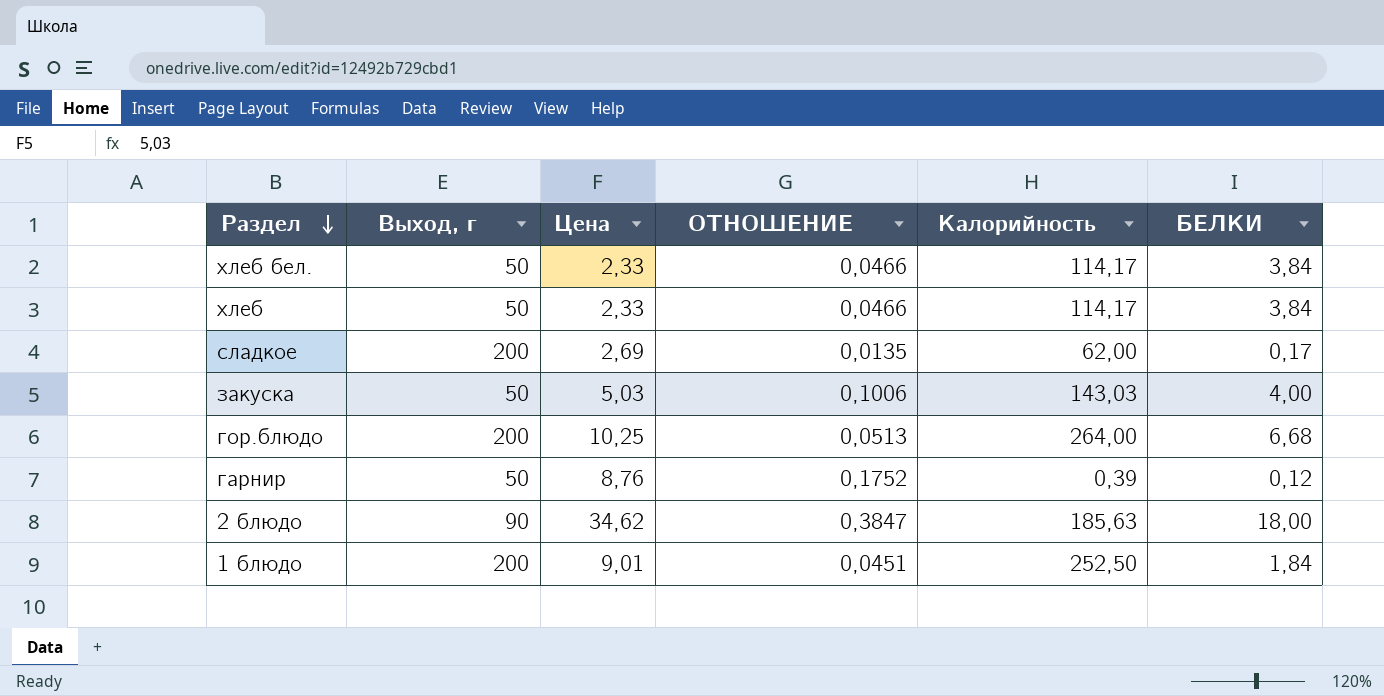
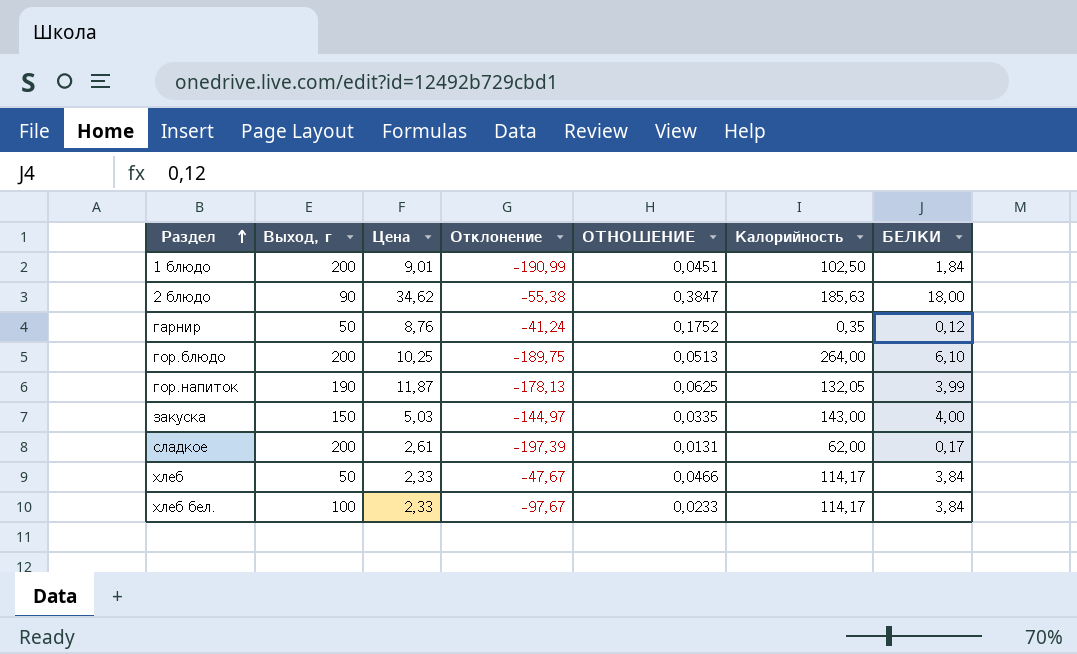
row order: Раздел descending -> Раздел ascending
column Отклонение | formula: none -> [Цена] - [Выход, г]
1 блюдо | Калорийность: 252,50 -> 102,50
гарнир | Калорийность: 0,39 -> 0,35
гор.блюдо | БЕЛКИ: 6,68 -> 6,10
row гор.напиток: none -> 190 | 11,87 | -178,13 | 0,0625 | 132,05 | 3,99
закуска | Выход, г: 50 -> 150
закуска | ОТНОШЕНИЕ: 0,1006 -> 0,0335
закуска | Калорийность: 143,03 -> 143,00
сладкое | Цена: 2,69 -> 2,61
сладкое | ОТНОШЕНИЕ: 0,0135 -> 0,0131
хлеб бел. | Выход, г: 50 -> 100
хлеб бел. | ОТНОШЕНИЕ: 0,0466 -> 0,0233

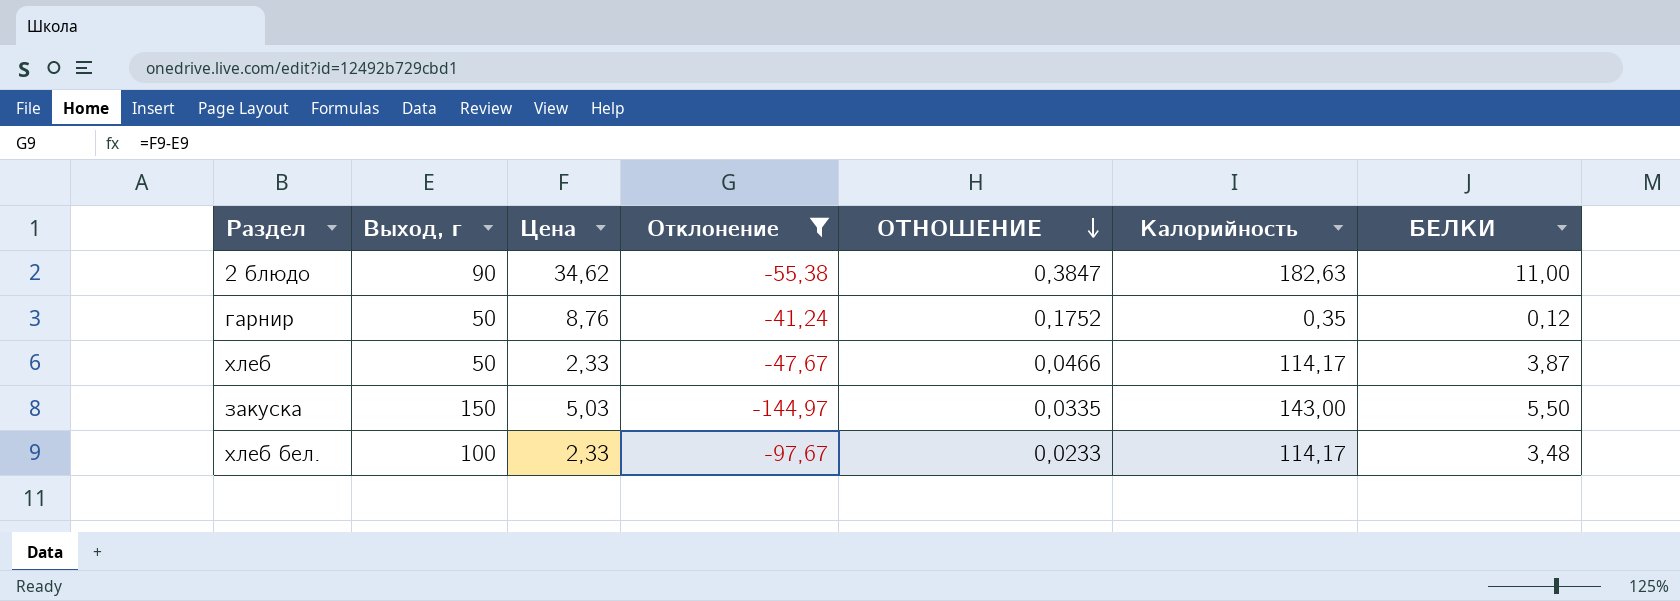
filter: none -> Отклонение >= -144,97
row order: Раздел ascending -> ОТНОШЕНИЕ descending
2 блюдо | Калорийность: 185,63 -> 182,63
2 блюдо | БЕЛКИ: 18,00 -> 11,00
хлеб | БЕЛКИ: 3,84 -> 3,87
закуска | БЕЛКИ: 4,00 -> 5,50
хлеб бел. | БЕЛКИ: 3,84 -> 3,48

